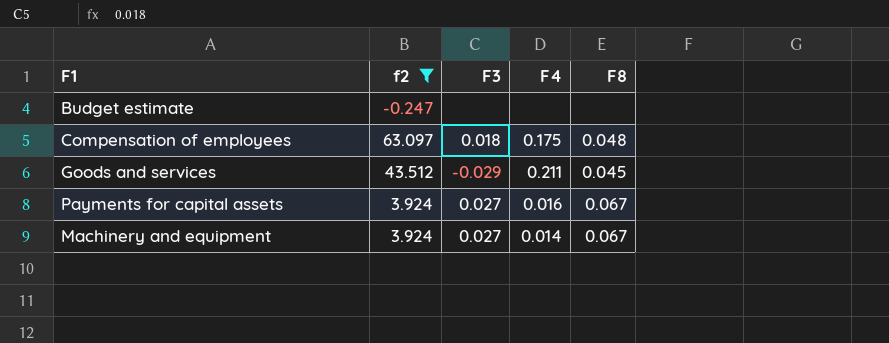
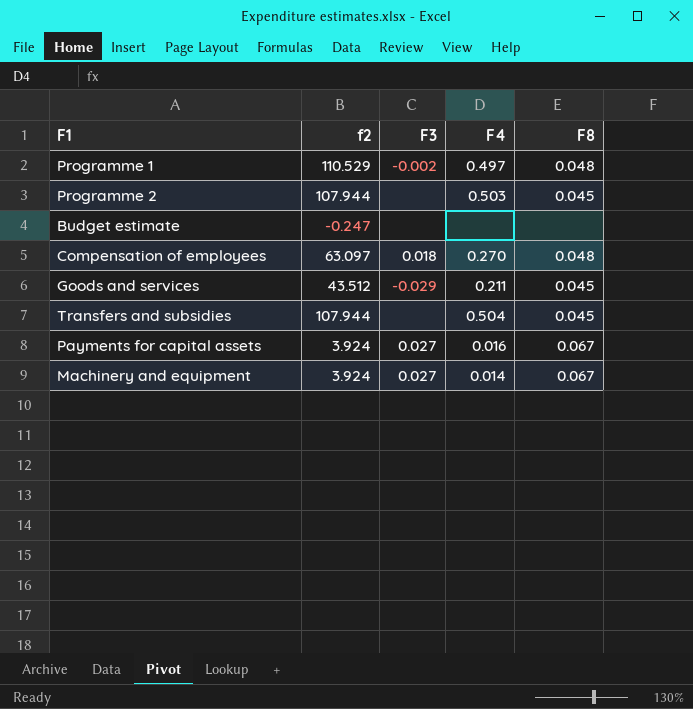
filter: f2 <= 63.097 -> none
Compensation of employees | F4: 0.175 -> 0.270

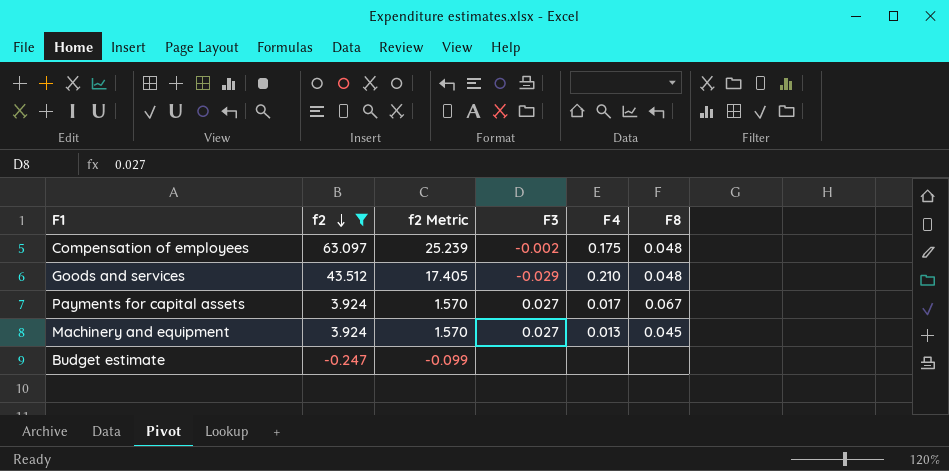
filter: none -> f2 <= 63.097
row order: none -> f2 descending
column f2 Metric | formula: none -> [f2] * 0.4
Compensation of employees | F3: 0.018 -> -0.002
Compensation of employees | F4: 0.270 -> 0.175
Goods and services | F4: 0.211 -> 0.210
Goods and services | F8: 0.045 -> 0.048
Payments for capital assets | F4: 0.016 -> 0.017
Machinery and equipment | F4: 0.014 -> 0.013
Machinery and equipment | F8: 0.067 -> 0.045

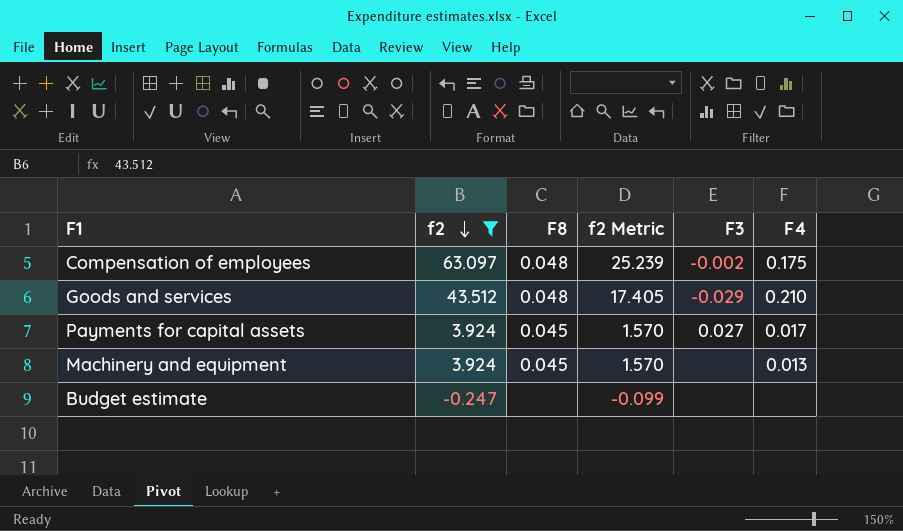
column F8 | position: 6 -> 3
Payments for capital assets | F8: 0.067 -> 0.045
Machinery and equipment | F3: 0.027 -> none

